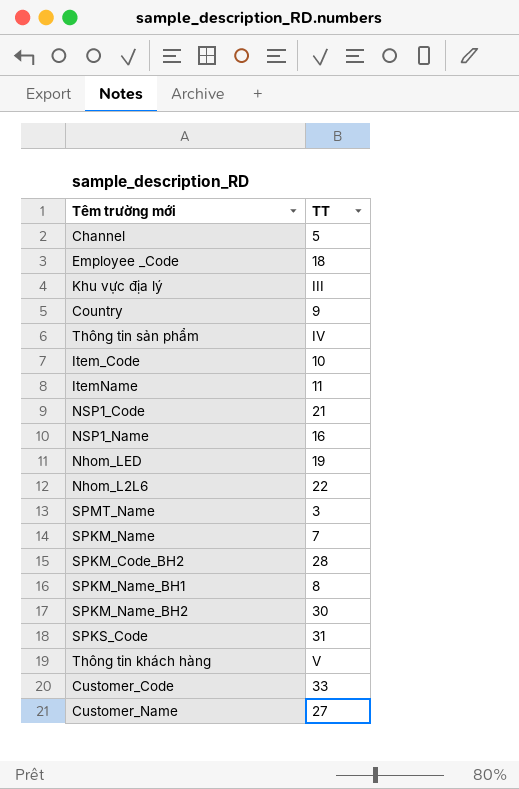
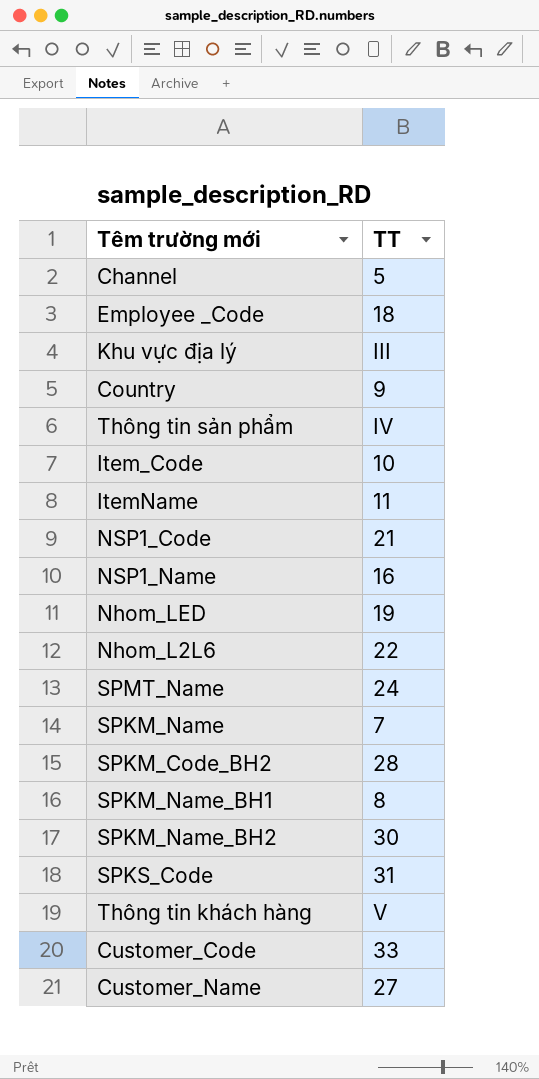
SPMT_Name | TT: 3 -> 24

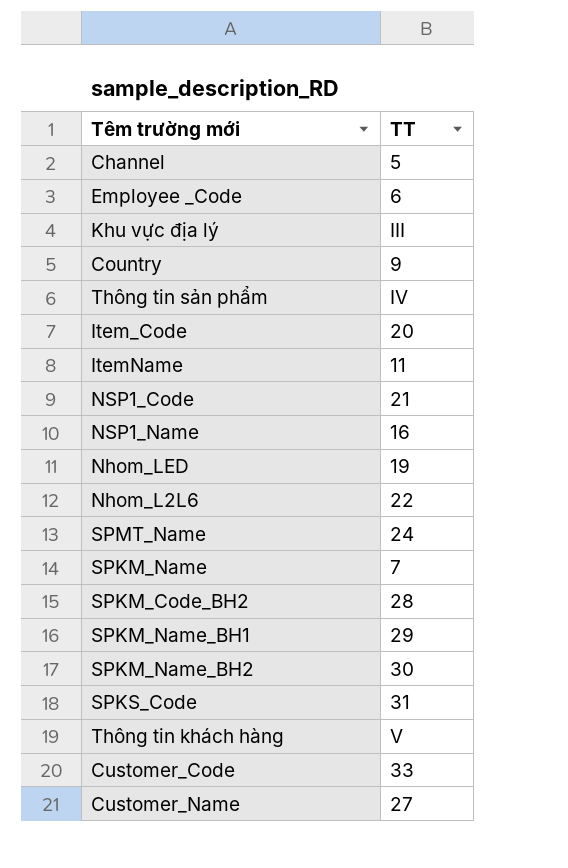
Employee _Code | TT: 18 -> 6
Item_Code | TT: 10 -> 20
SPKM_Name_BH1 | TT: 8 -> 29

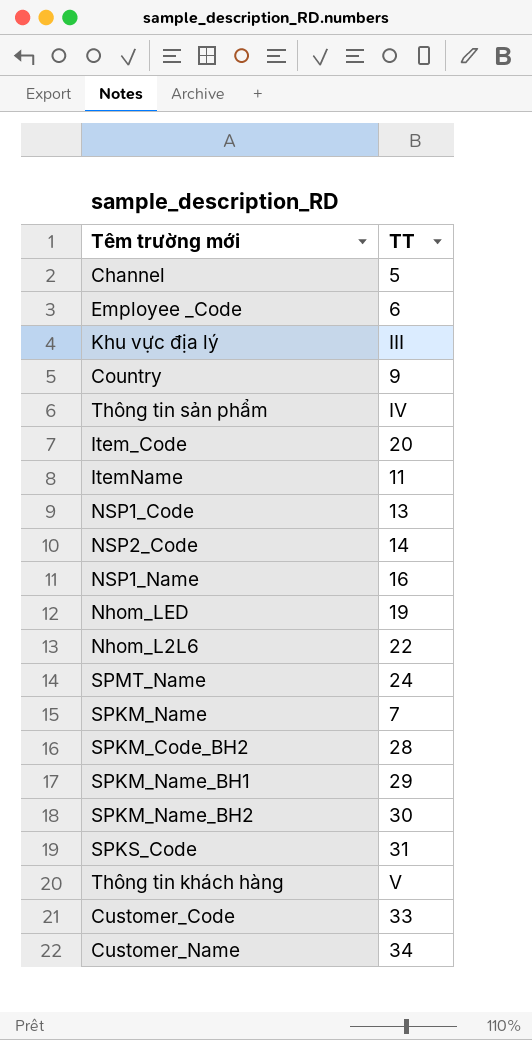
NSP1_Code | TT: 21 -> 13
row NSP2_Code: none -> 14
Customer_Name | TT: 27 -> 34

